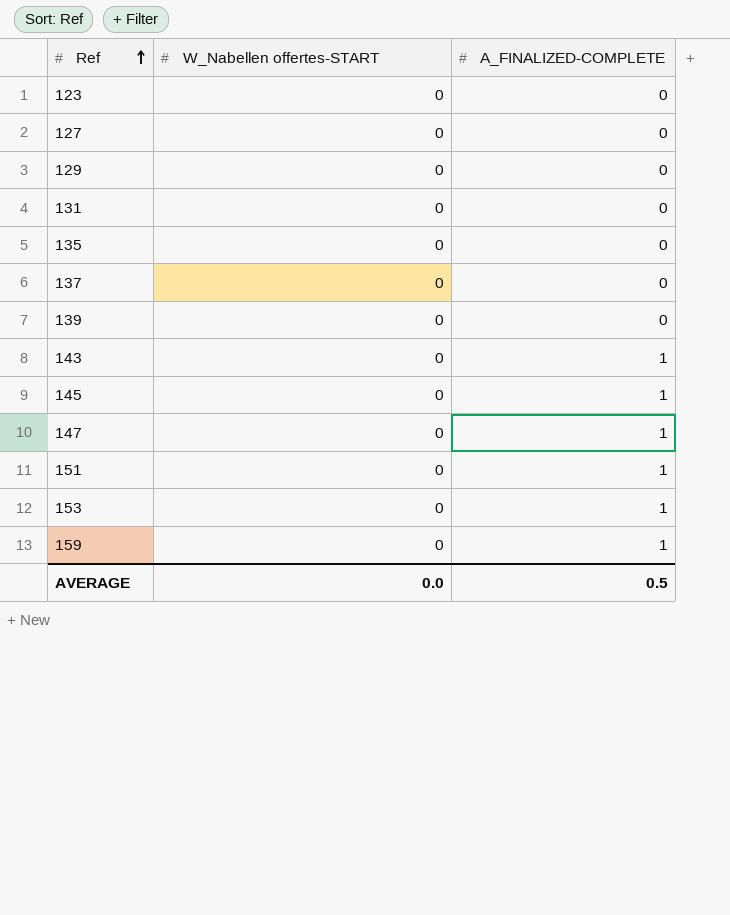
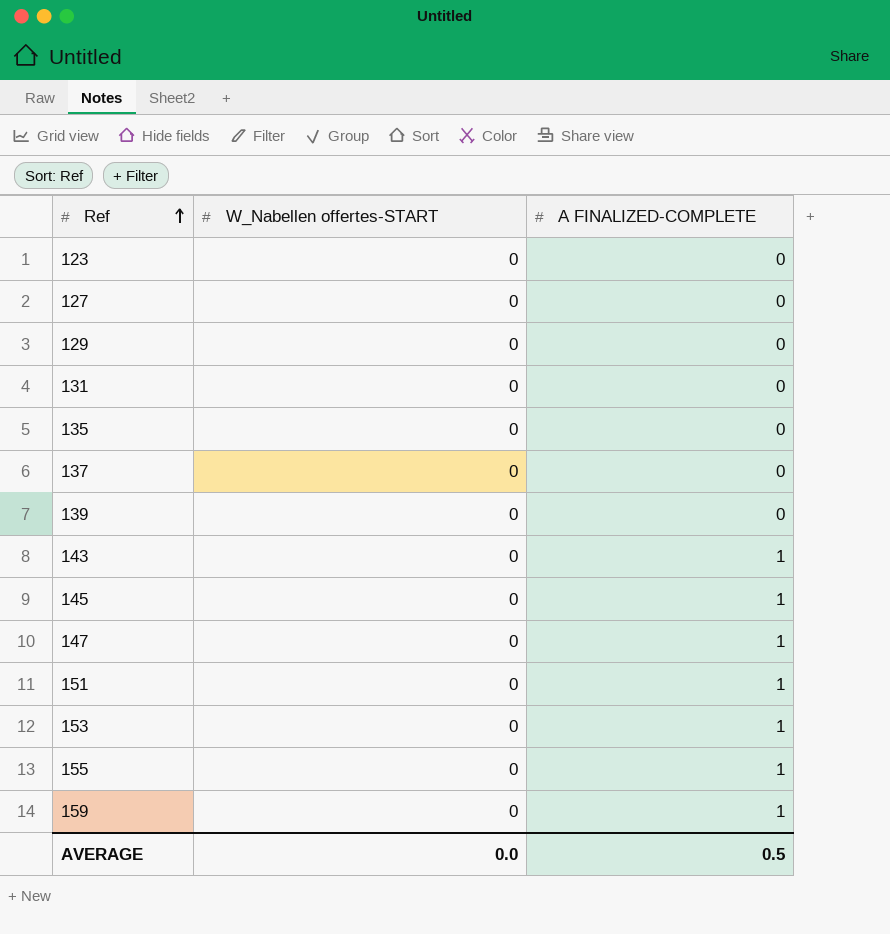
column name: A_FINALIZED-COMPLETE -> A FINALIZED-COMPLETE
row 155: none -> 0 | 1

